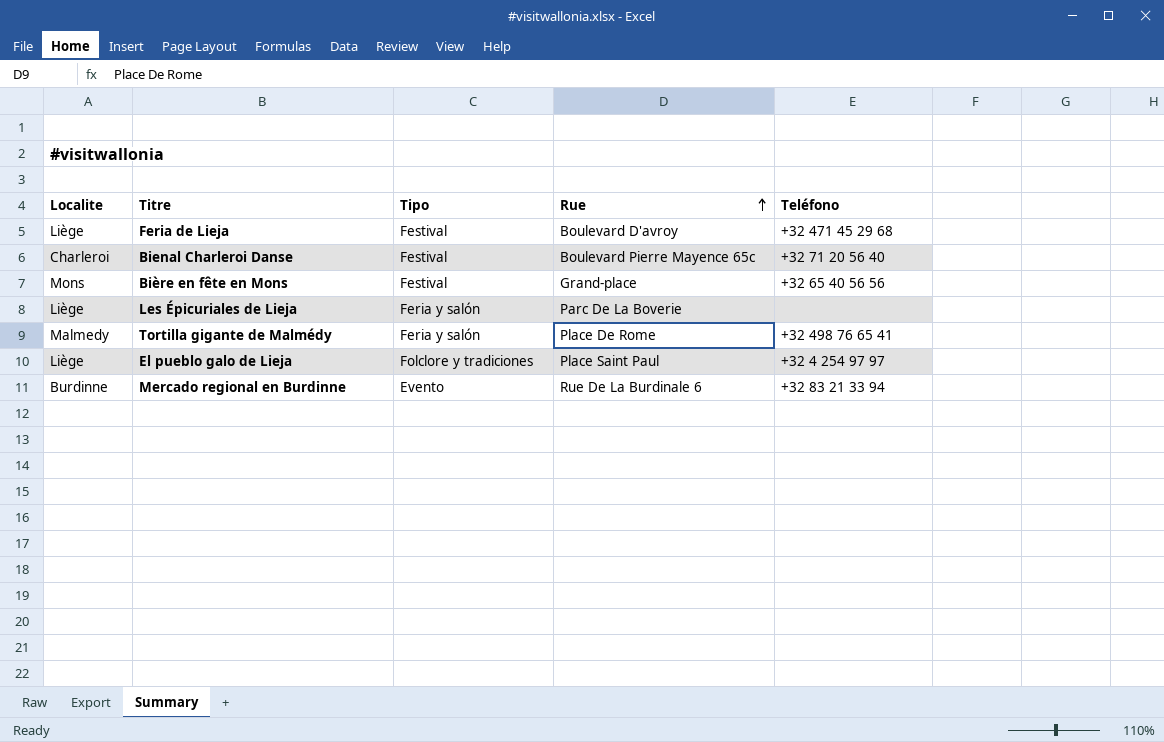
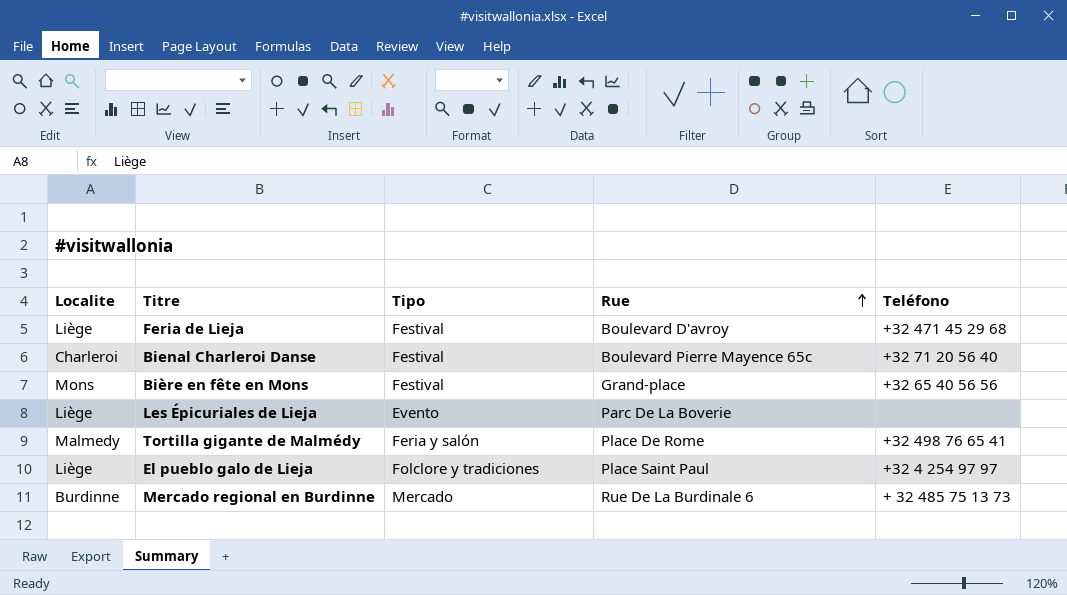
Les Épicuriales de Lieja | Tipo: Feria y salón -> Evento
Mercado regional en Burdinne | Tipo: Evento -> Mercado
Mercado regional en Burdinne | Teléfono: +32 83 21 33 94 -> + 32 485 75 13 73

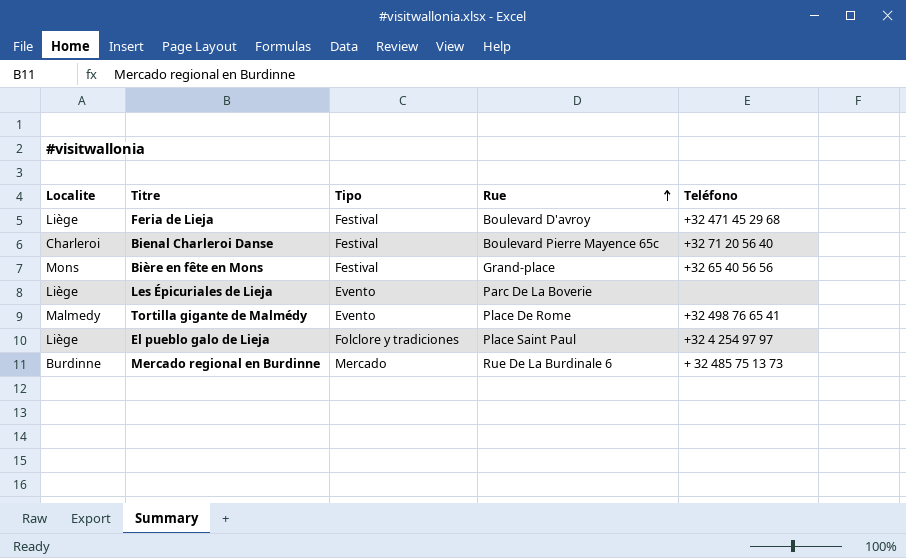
Tortilla gigante de Malmédy | Tipo: Feria y salón -> Evento

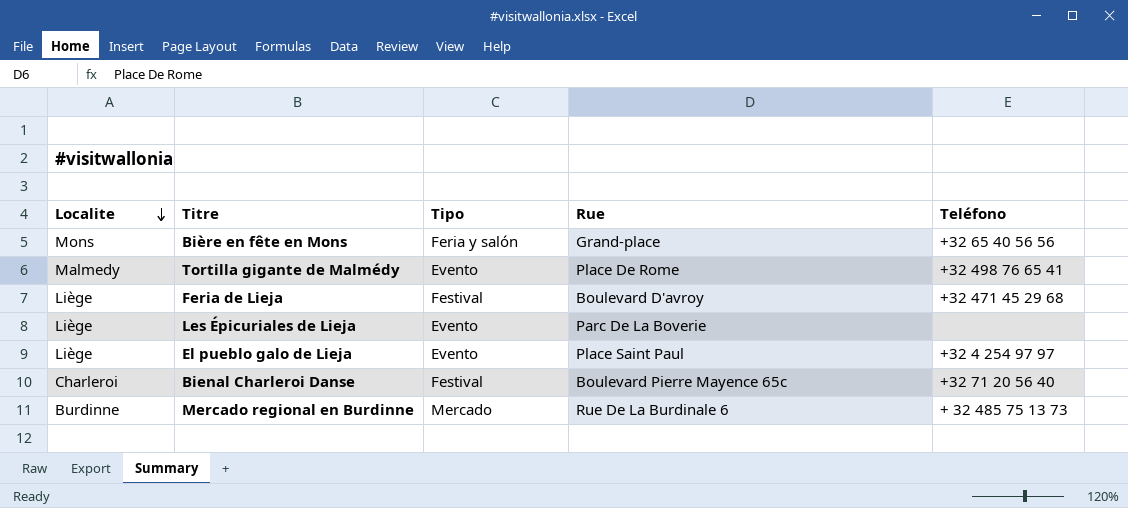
row order: Rue ascending -> Localite descending
Bière en fête en Mons | Tipo: Festival -> Feria y salón
El pueblo galo de Lieja | Tipo: Folclore y tradiciones -> Evento

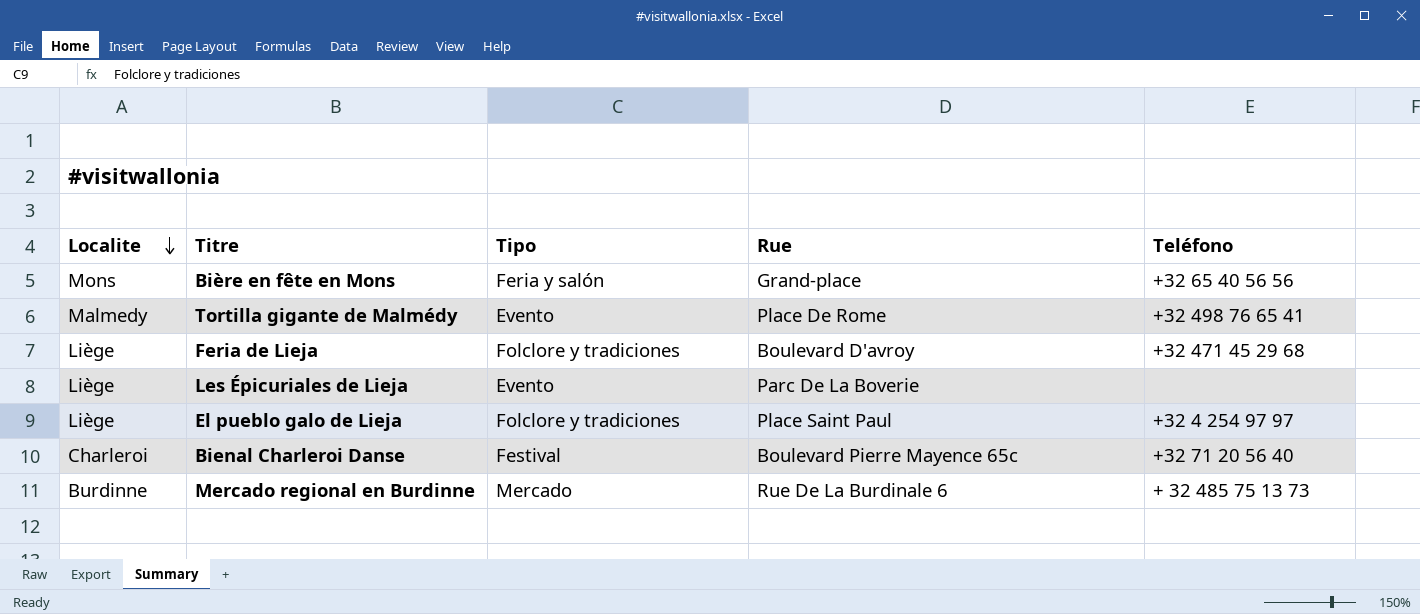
Feria de Lieja | Tipo: Festival -> Folclore y tradiciones
El pueblo galo de Lieja | Tipo: Evento -> Folclore y tradiciones

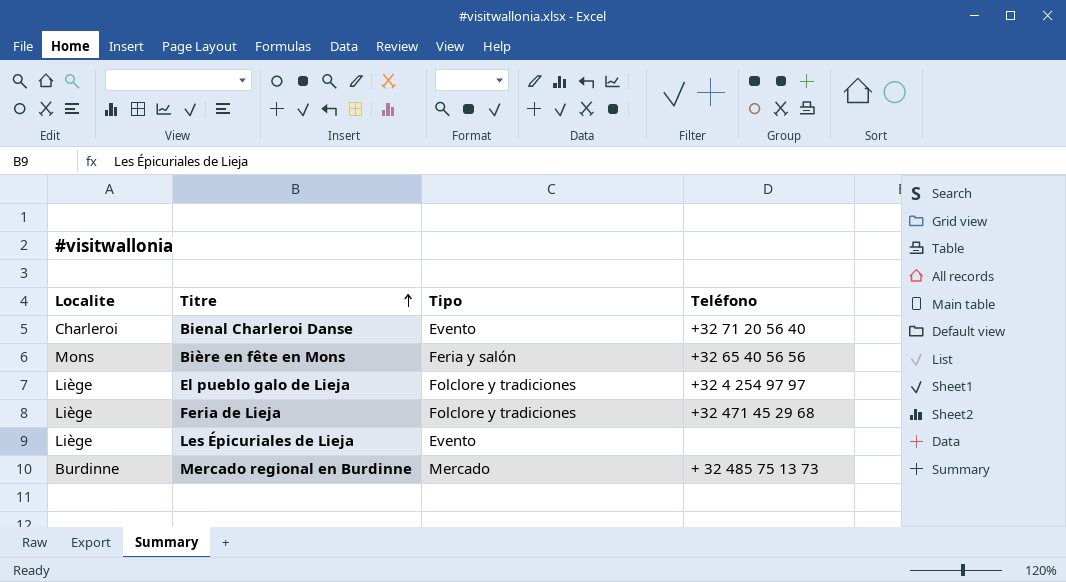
row order: Localite descending -> Titre ascending
column Rue | position: 4 -> none
row Tortilla gigante de Malmédy: Malmedy | Evento | Place De Rome | +32 498 76 65 41 -> none
Bienal Charleroi Danse | Tipo: Festival -> Evento

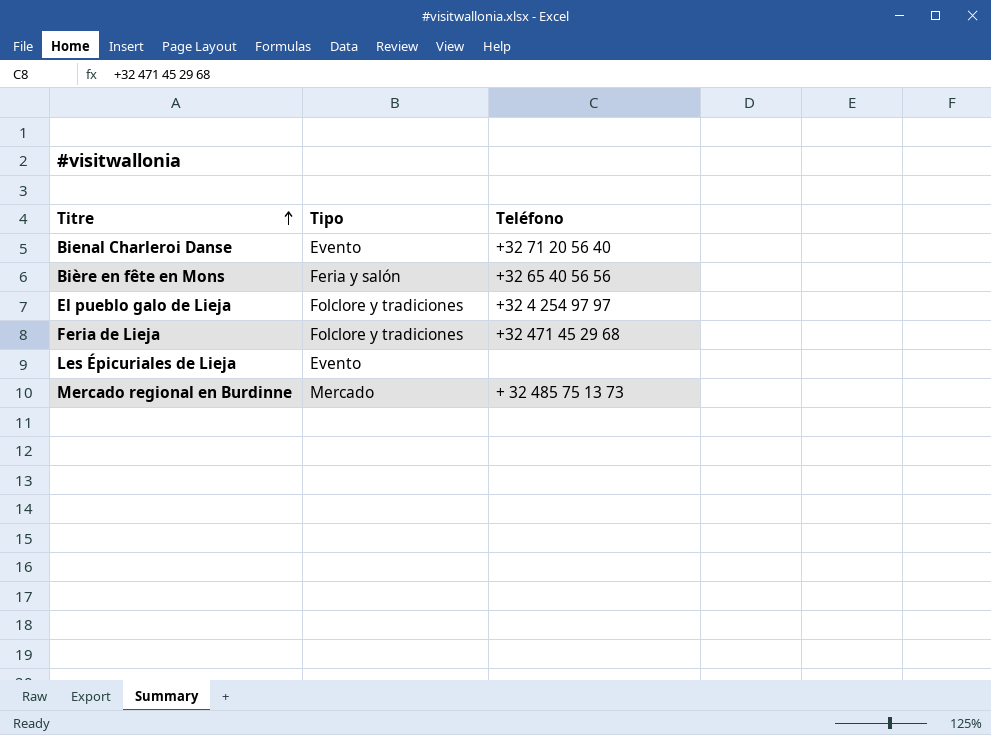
column Localite | position: 1 -> none

